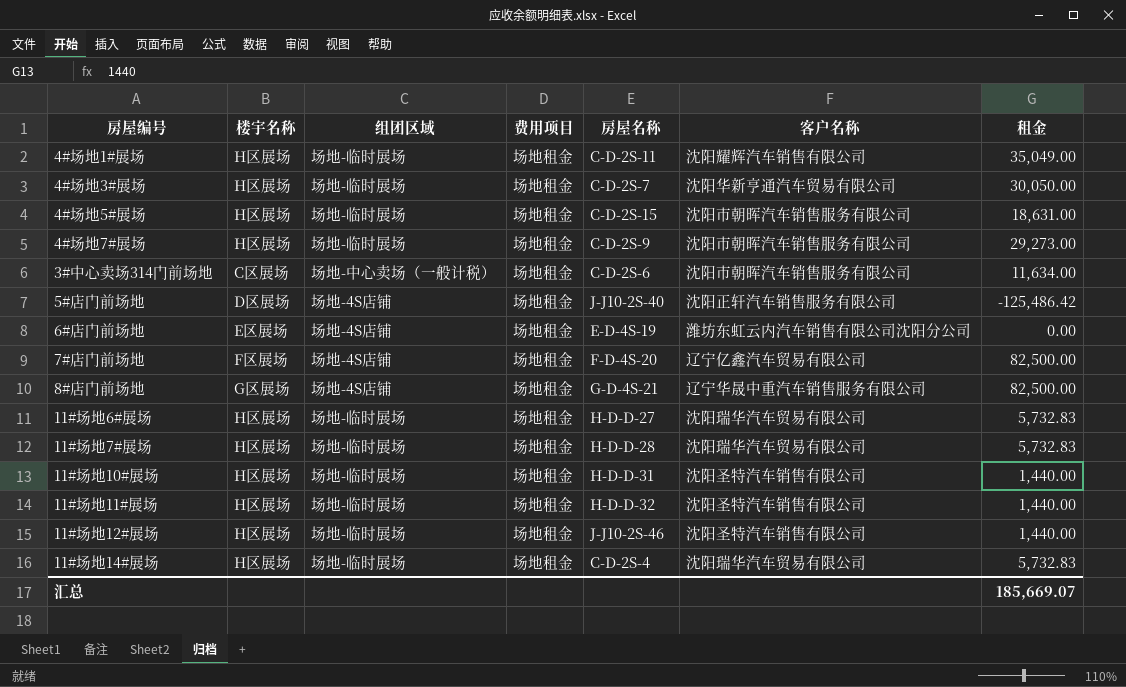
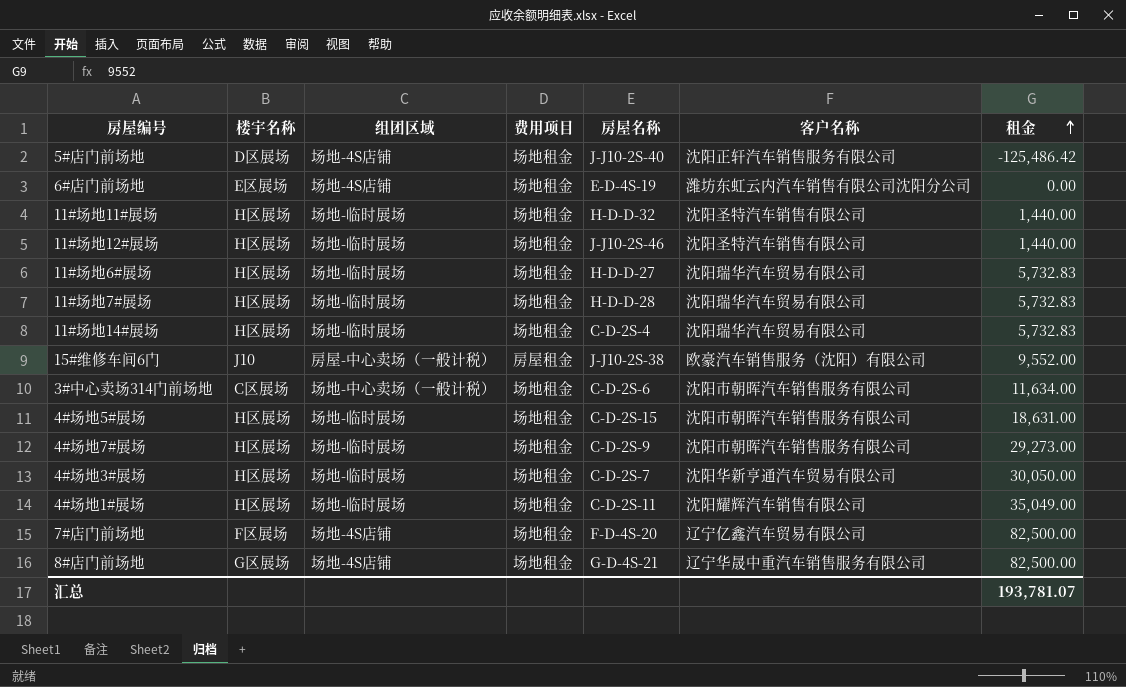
row order: none -> 租金 ascending
row 11#场地10#展场: H区展场 | 场地-临时展场 | 场地租金 | H-D-D-31 | 沈阳圣特汽车销售有限公司 | 1,440.00 -> none
row 15#维修车间6门: none -> J10 | 房屋-中心卖场（一般计税） | 房屋租金 | J-J10-2S-38 | 欧豪汽车销售服务（沈阳）有限公司 | 9,552.00
汇总 | 租金: 185,669.07 -> 193,781.07

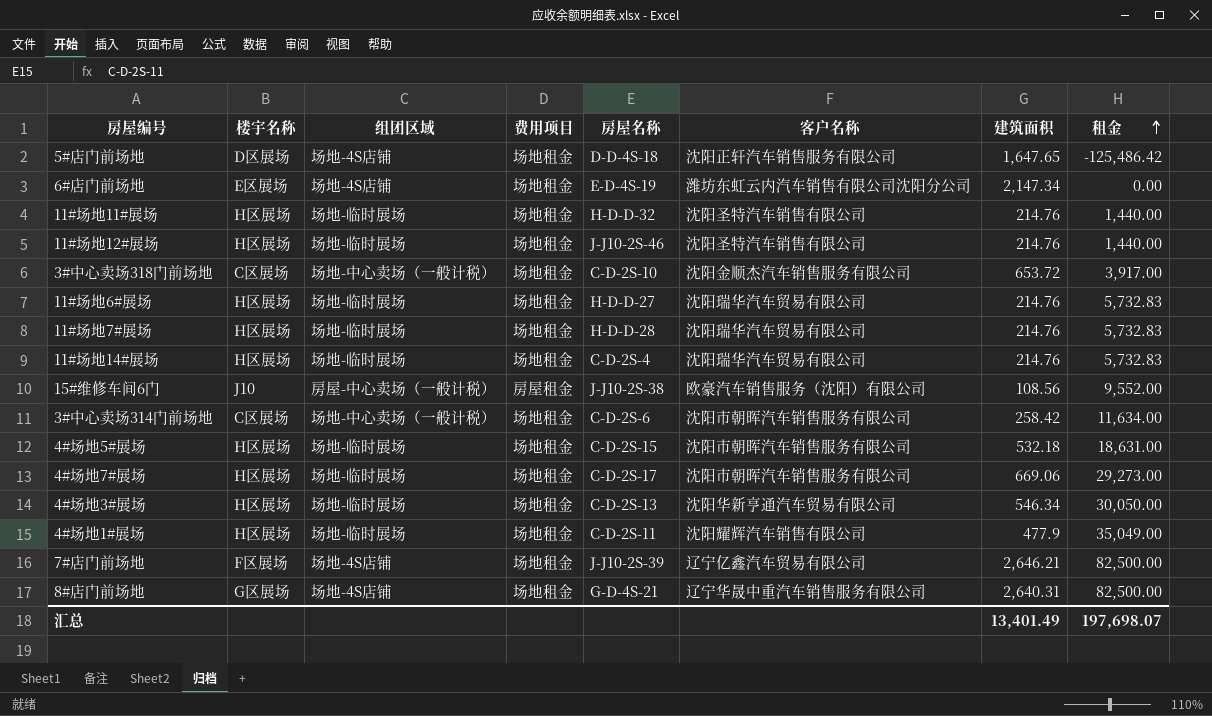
column 建筑面积 | position: none -> 7
5#店门前场地 | 房屋名称: J-J10-2S-40 -> D-D-4S-18
row 3#中心卖场318门前场地: none -> C区展场 | 场地-中心卖场（一般计税） | 场地租金 | C-D-2S-10 | 沈阳金顺杰汽车销售服务有限公司 | 653.72 | 3,917.00
4#场地7#展场 | 房屋名称: C-D-2S-9 -> C-D-2S-17
4#场地3#展场 | 房屋名称: C-D-2S-7 -> C-D-2S-13
7#店门前场地 | 房屋名称: F-D-4S-20 -> J-J10-2S-39
汇总 | 租金: 193,781.07 -> 197,698.07

